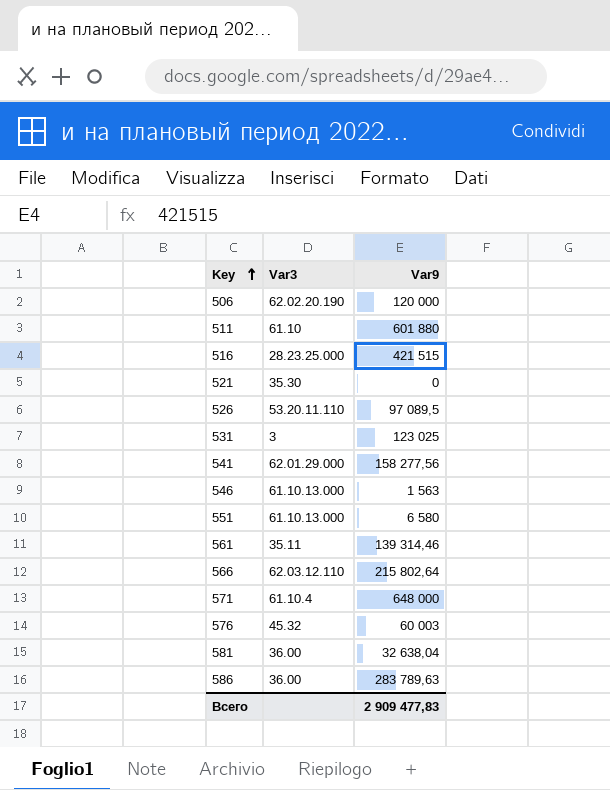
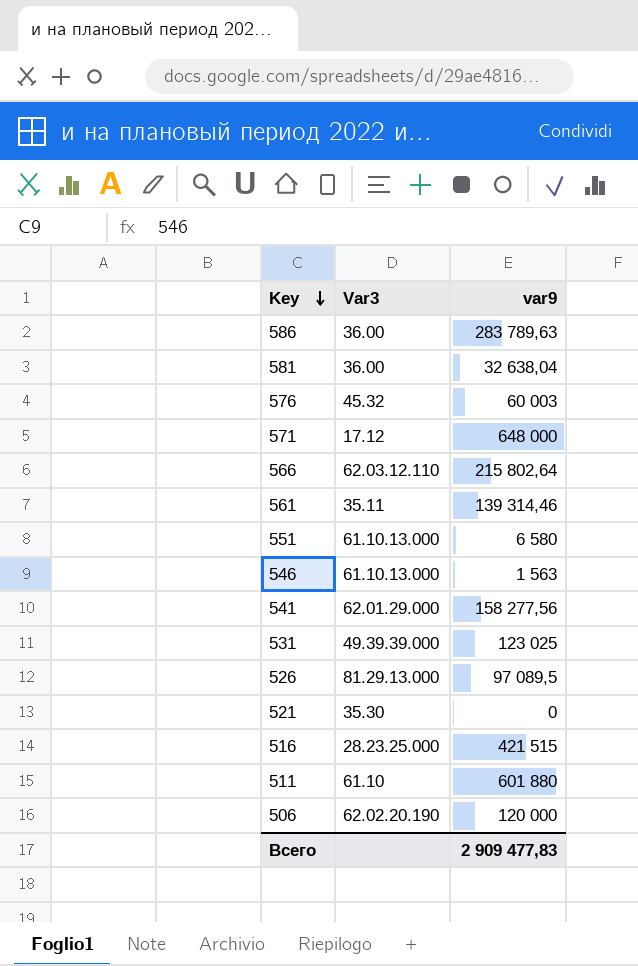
row order: Key ascending -> Key descending
column name: Var9 -> var9
571 | Var3: 61.10.4 -> 17.12
531 | Var3: 3 -> 49.39.39.000
526 | Var3: 53.20.11.110 -> 81.29.13.000

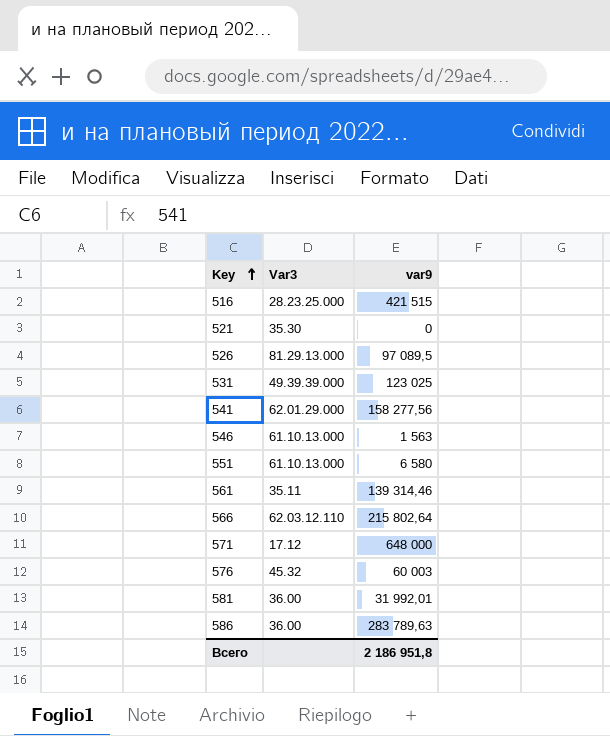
row order: Key descending -> Key ascending
row 511: 61.10 | 601 880 -> none
row 506: 62.02.20.190 | 120 000 -> none
581 | var9: 32 638,04 -> 31 992,01
Всего | var9: 2 909 477,83 -> 2 186 951,8

